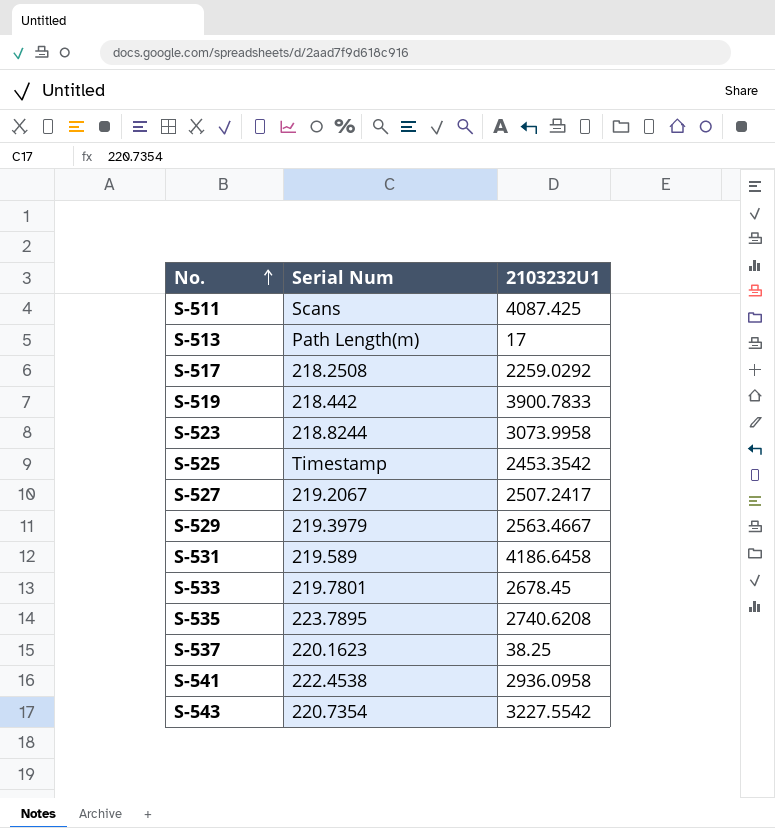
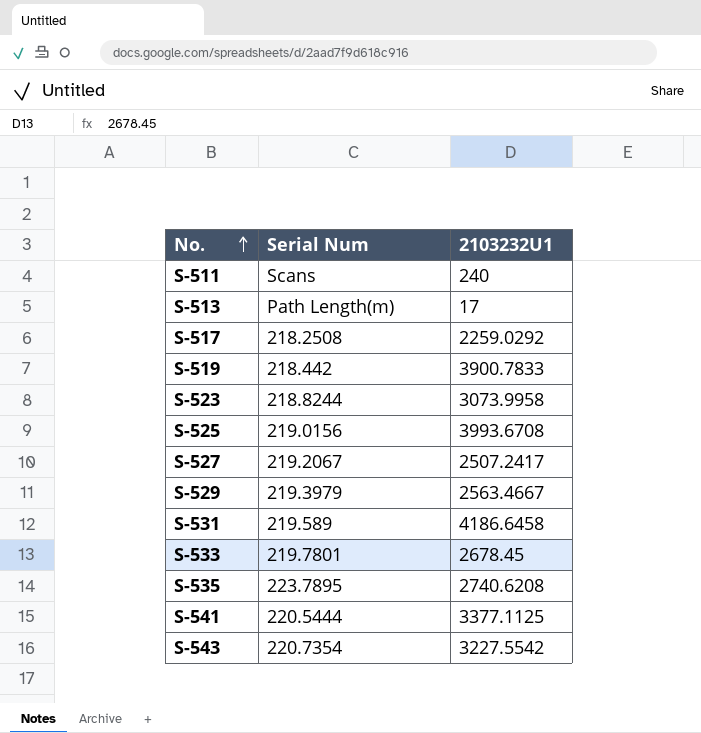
row S-537: 220.1623 | 38.25 -> none
S-511 | 2103232U1: 4087.425 -> 240
S-525 | Serial Num: Timestamp -> 219.0156
S-525 | 2103232U1: 2453.3542 -> 3993.6708
S-541 | Serial Num: 222.4538 -> 220.5444
S-541 | 2103232U1: 2936.0958 -> 3377.1125

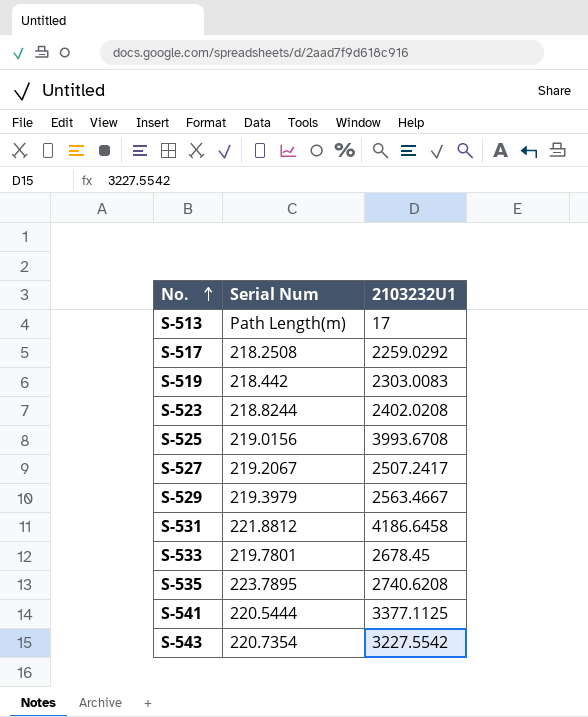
row S-511: Scans | 240 -> none
S-519 | 2103232U1: 3900.7833 -> 2303.0083
S-523 | 2103232U1: 3073.9958 -> 2402.0208
S-531 | Serial Num: 219.589 -> 221.8812

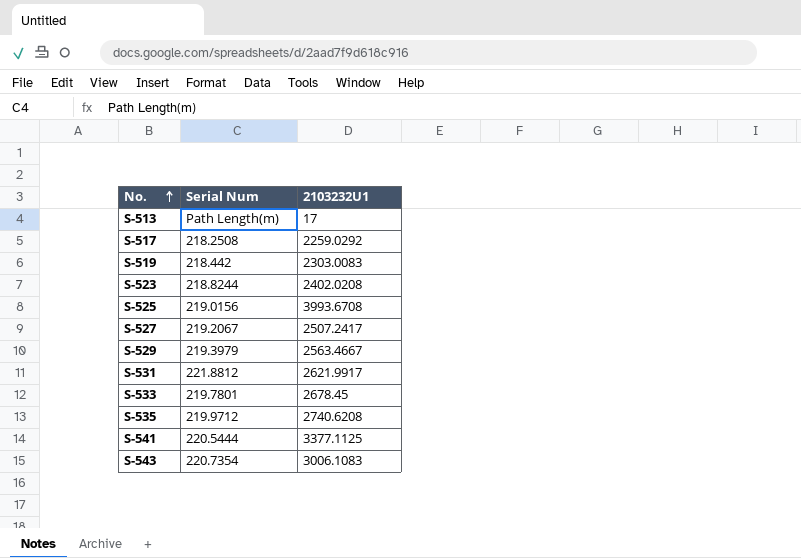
S-531 | 2103232U1: 4186.6458 -> 2621.9917
S-535 | Serial Num: 223.7895 -> 219.9712
S-543 | 2103232U1: 3227.5542 -> 3006.1083

